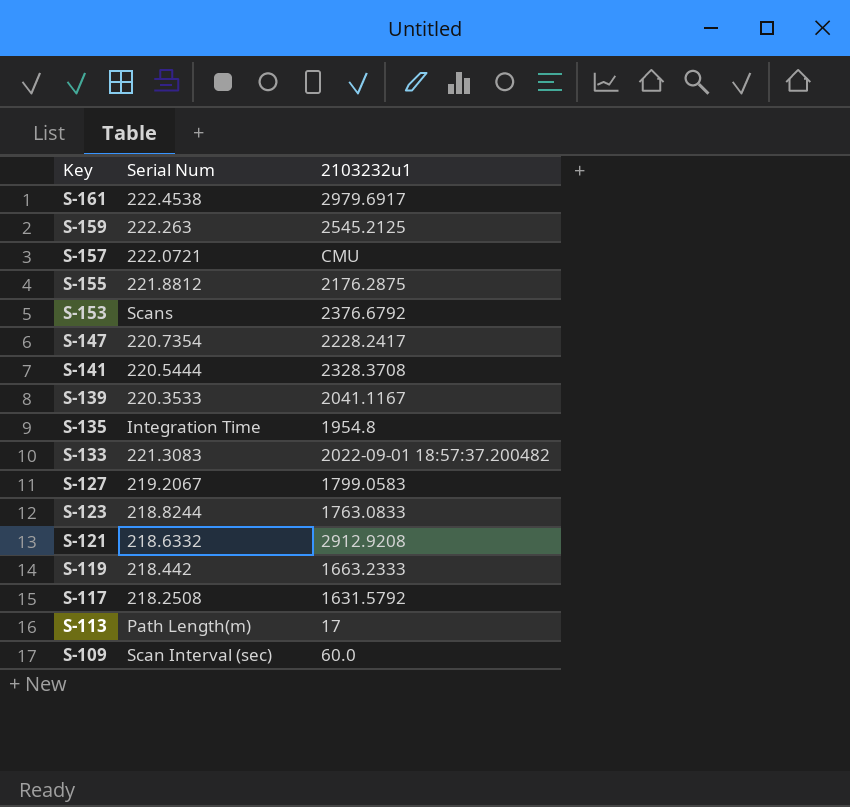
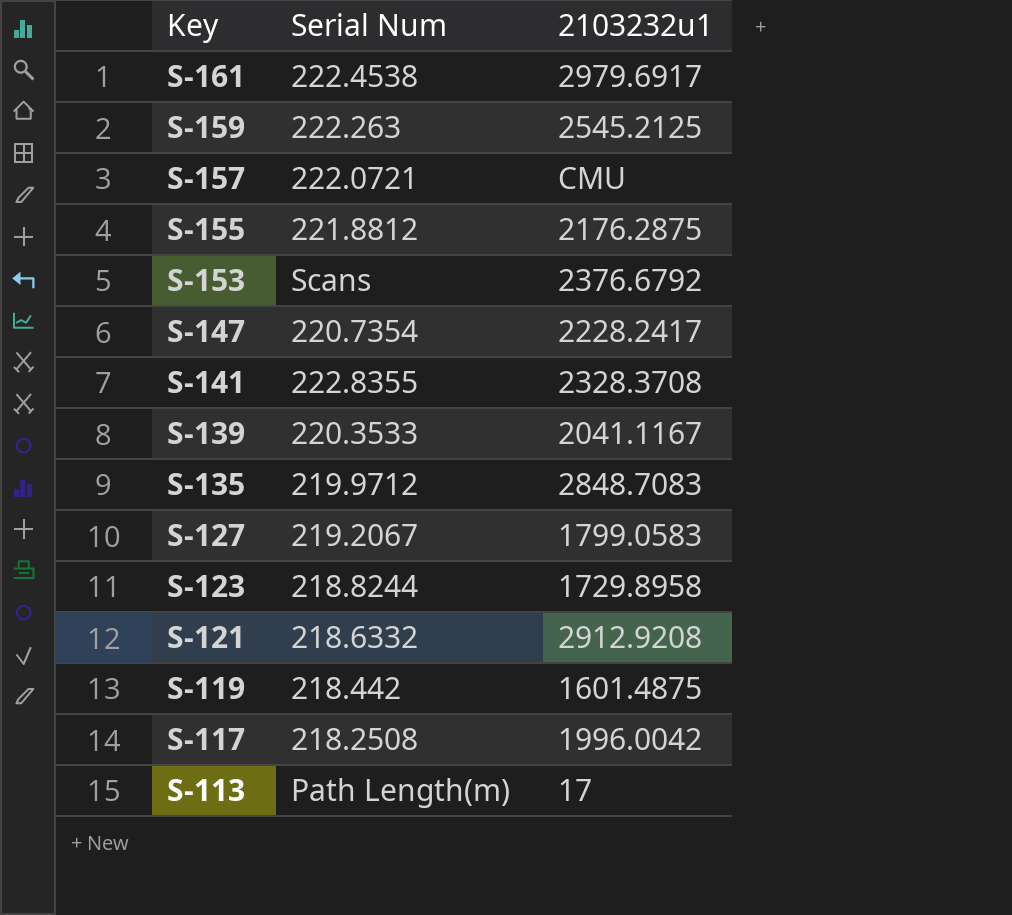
row S-133: 221.3083 | 2022-09-01 18:57:37.200482 -> none
row S-109: Scan Interval (sec) | 60.0 -> none
S-141 | Serial Num: 220.5444 -> 222.8355
S-135 | Serial Num: Integration Time -> 219.9712
S-135 | 2103232u1: 1954.8 -> 2848.7083
S-123 | 2103232u1: 1763.0833 -> 1729.8958
S-119 | 2103232u1: 1663.2333 -> 1601.4875
S-117 | 2103232u1: 1631.5792 -> 1996.0042

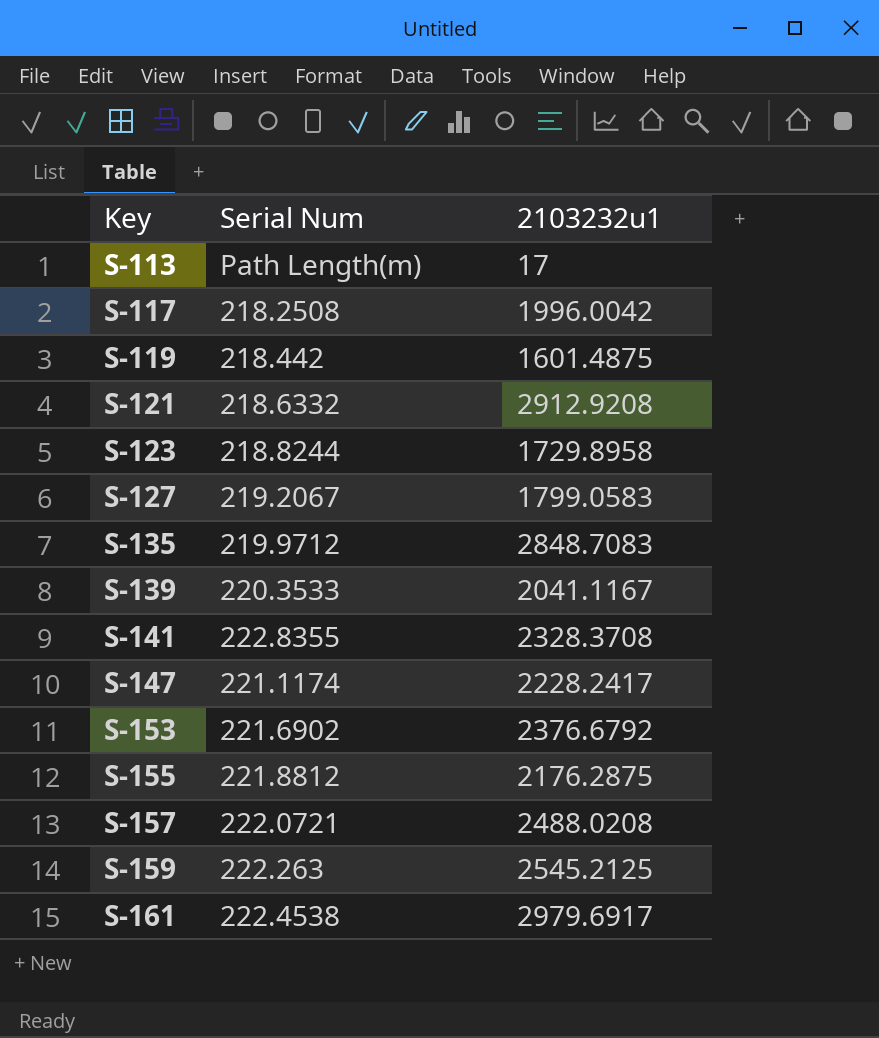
row order: Key descending -> Key ascending
S-147 | Serial Num: 220.7354 -> 221.1174
S-153 | Serial Num: Scans -> 221.6902
S-157 | 2103232u1: CMU -> 2488.0208

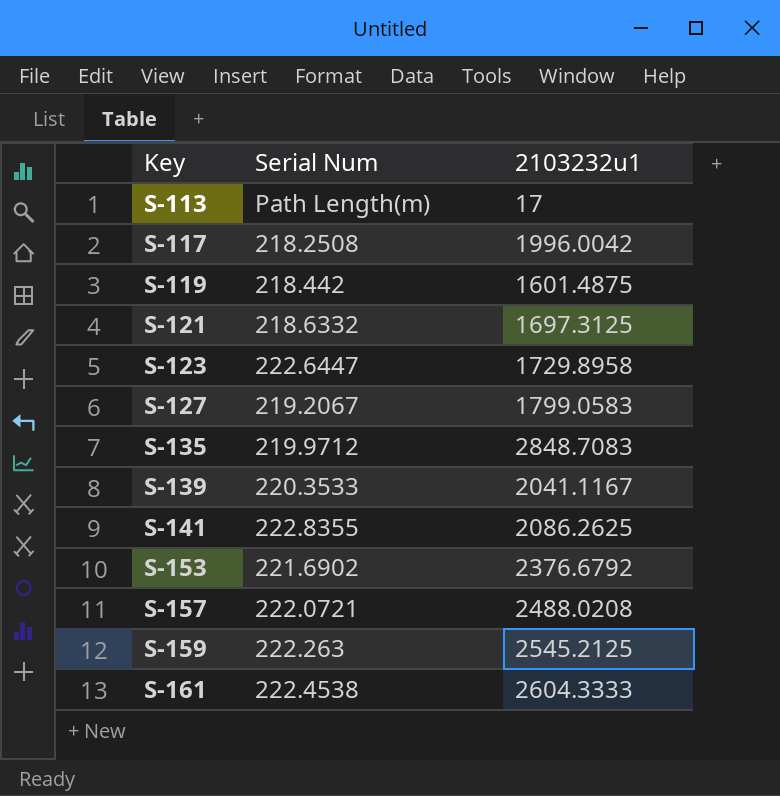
row S-147: 221.1174 | 2228.2417 -> none
row S-155: 221.8812 | 2176.2875 -> none
S-121 | 2103232u1: 2912.9208 -> 1697.3125
S-123 | Serial Num: 218.8244 -> 222.6447
S-141 | 2103232u1: 2328.3708 -> 2086.2625
S-161 | 2103232u1: 2979.6917 -> 2604.3333

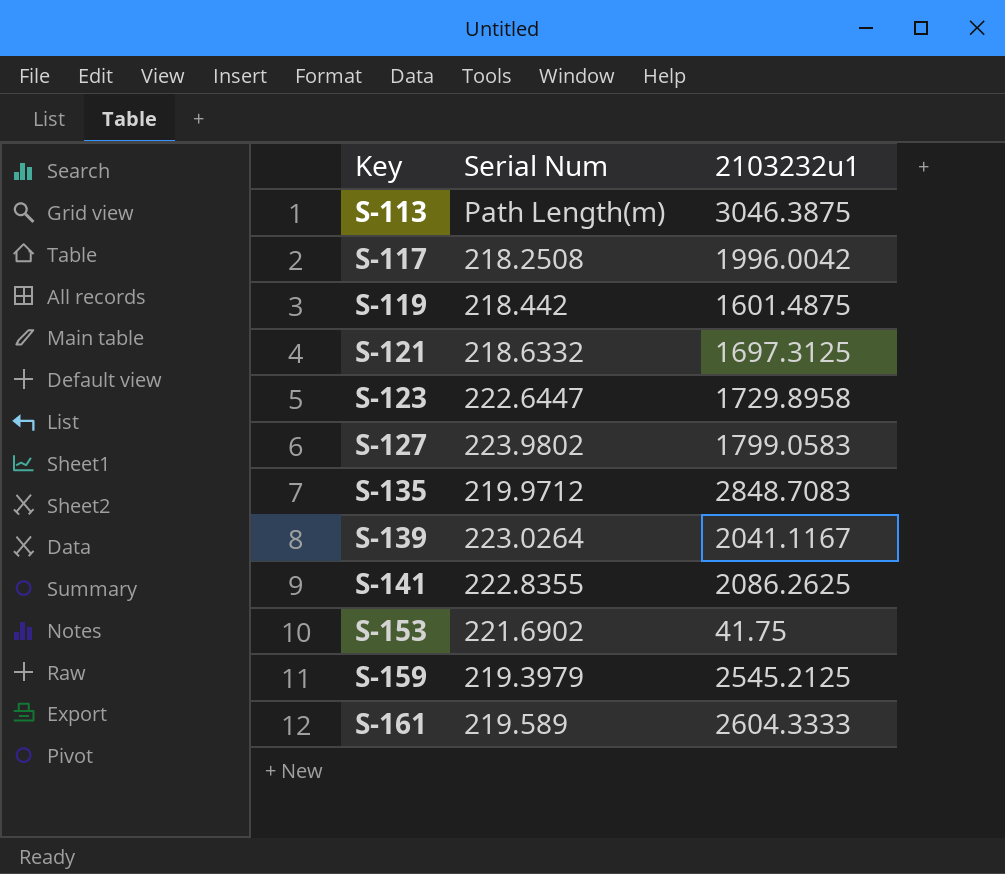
row S-157: 222.0721 | 2488.0208 -> none
S-113 | 2103232u1: 17 -> 3046.3875
S-127 | Serial Num: 219.2067 -> 223.9802
S-139 | Serial Num: 220.3533 -> 223.0264
S-153 | 2103232u1: 2376.6792 -> 41.75
S-159 | Serial Num: 222.263 -> 219.3979
S-161 | Serial Num: 222.4538 -> 219.589

